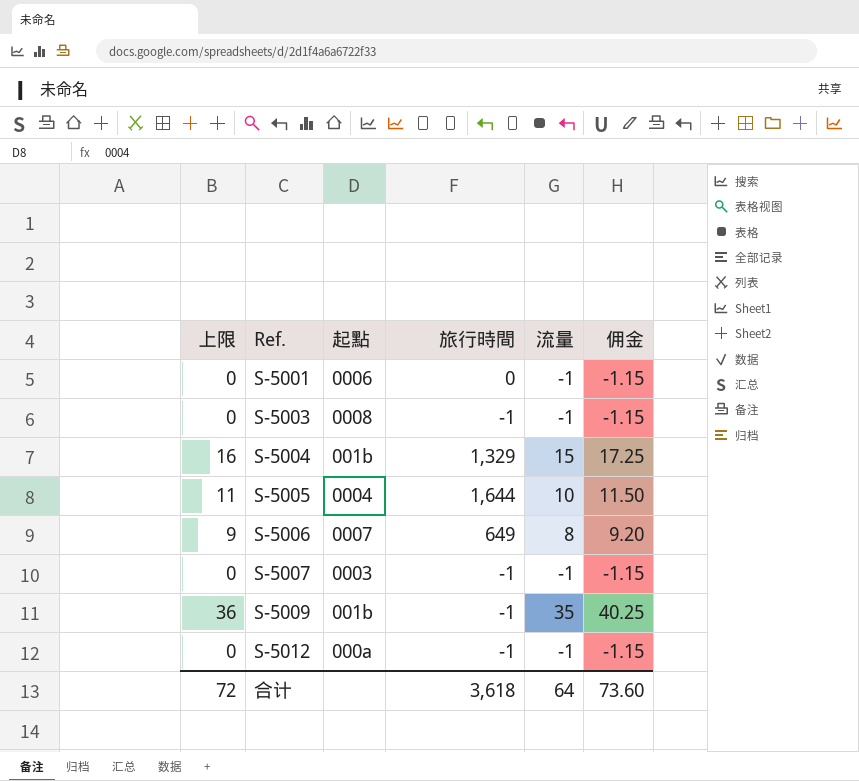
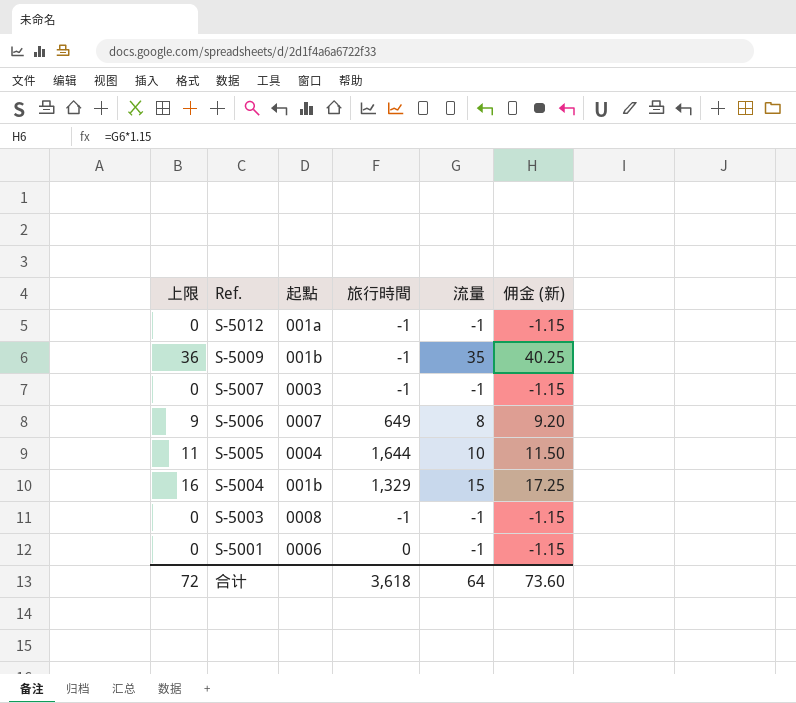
row order: Ref. ascending -> Ref. descending
column name: 佣金 -> 佣金 (新)
S-5012 | 起點: 000a -> 001a

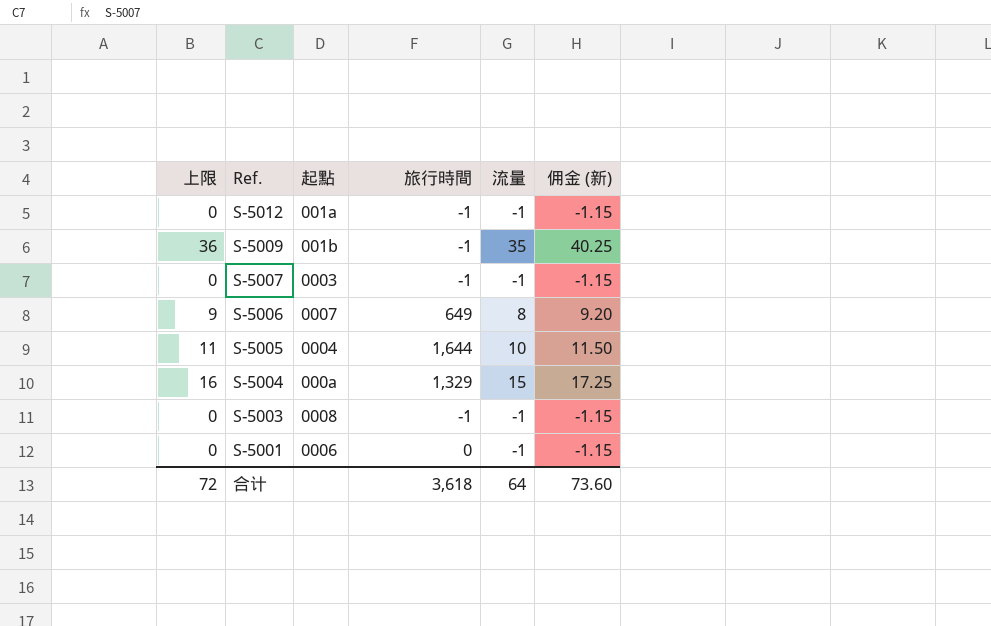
S-5004 | 起點: 001b -> 000a

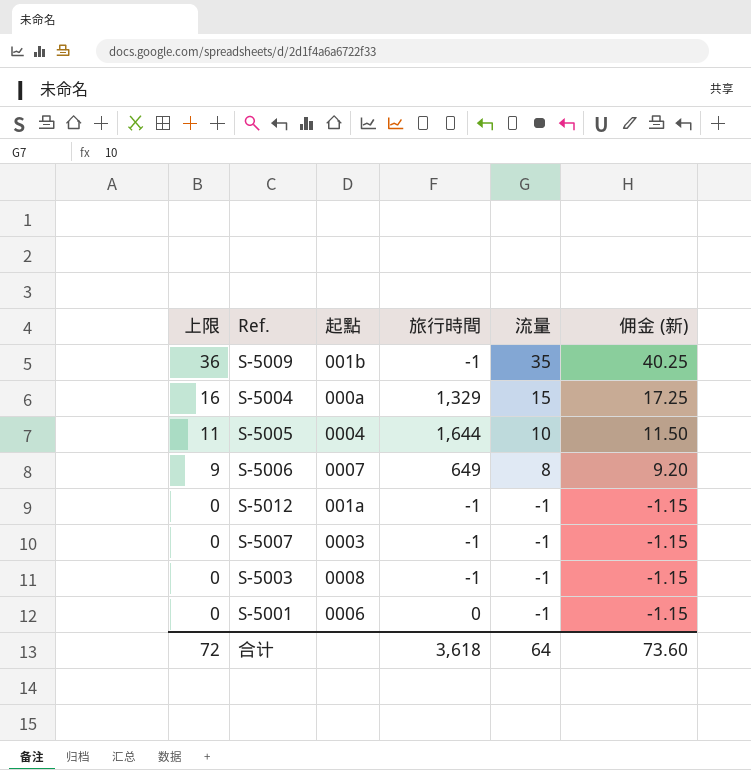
row order: Ref. descending -> 上限 descending

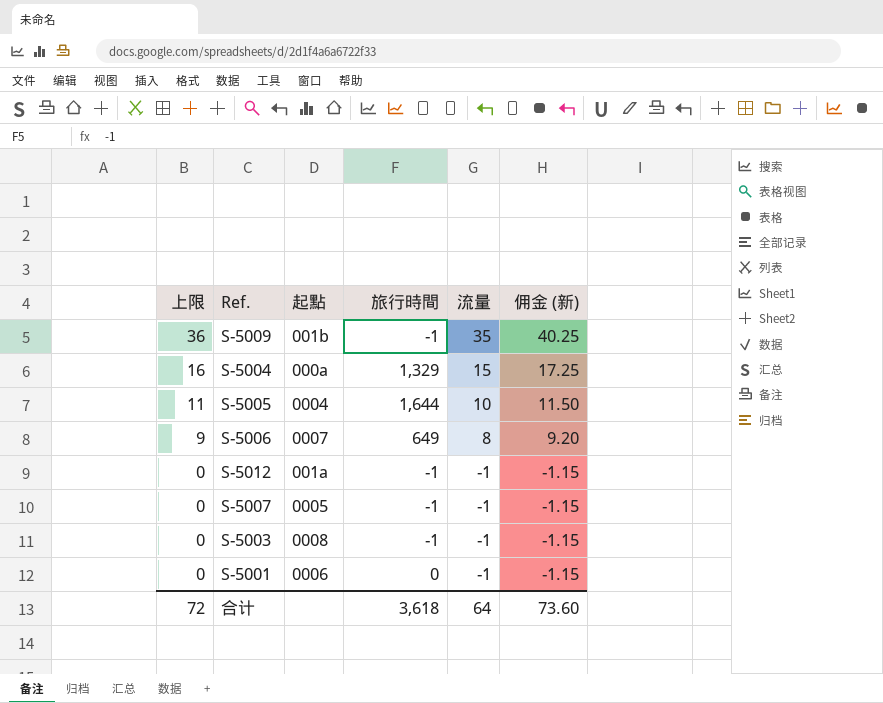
S-5007 | 起點: 0003 -> 0005

